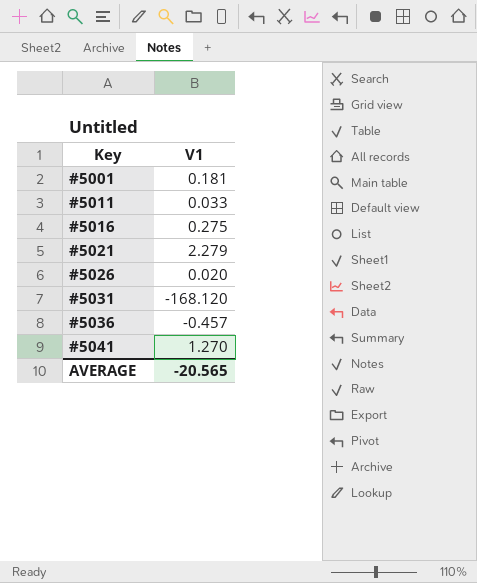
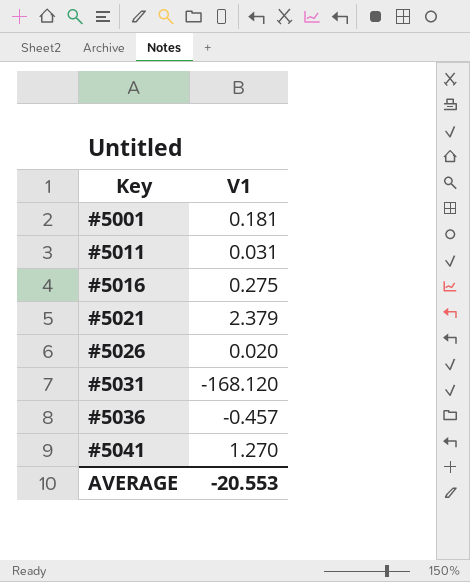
#5011 | V1: 0.033 -> 0.031
#5021 | V1: 2.279 -> 2.379
AVERAGE | V1: -20.565 -> -20.553

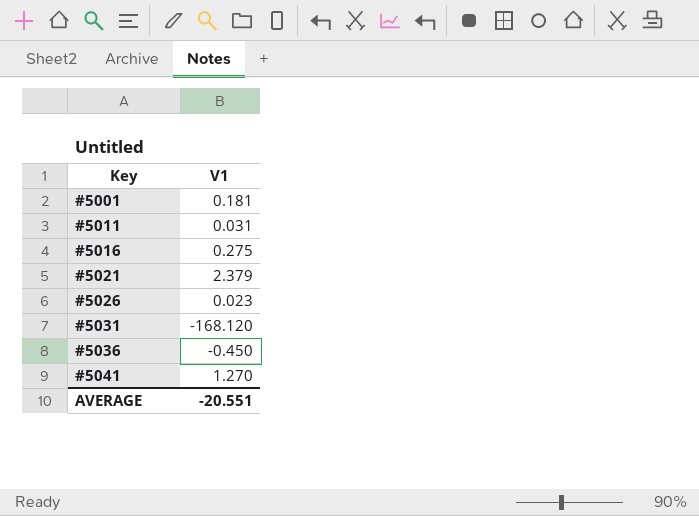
#5026 | V1: 0.020 -> 0.023
#5036 | V1: -0.457 -> -0.450
AVERAGE | V1: -20.553 -> -20.551

